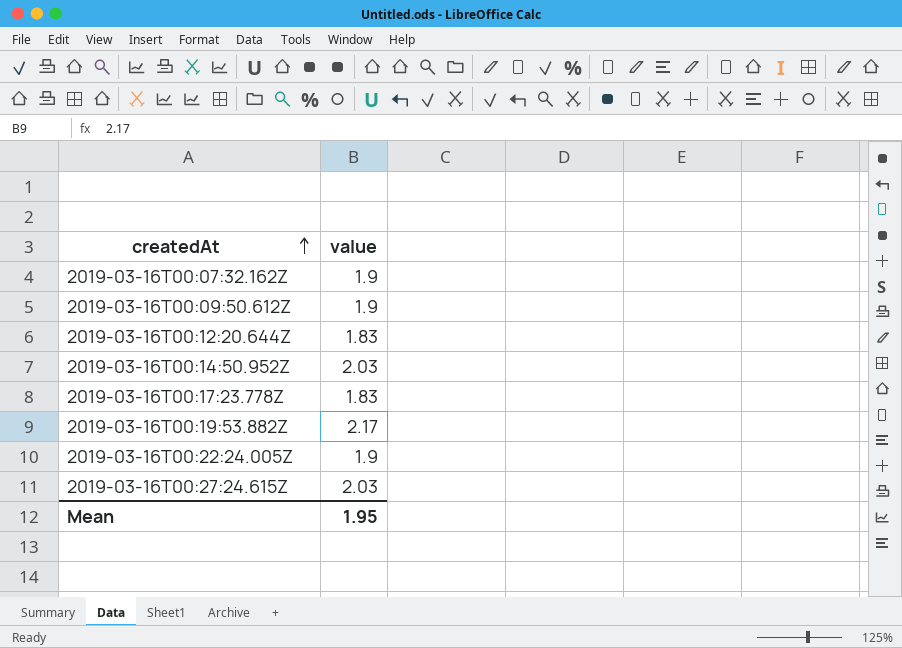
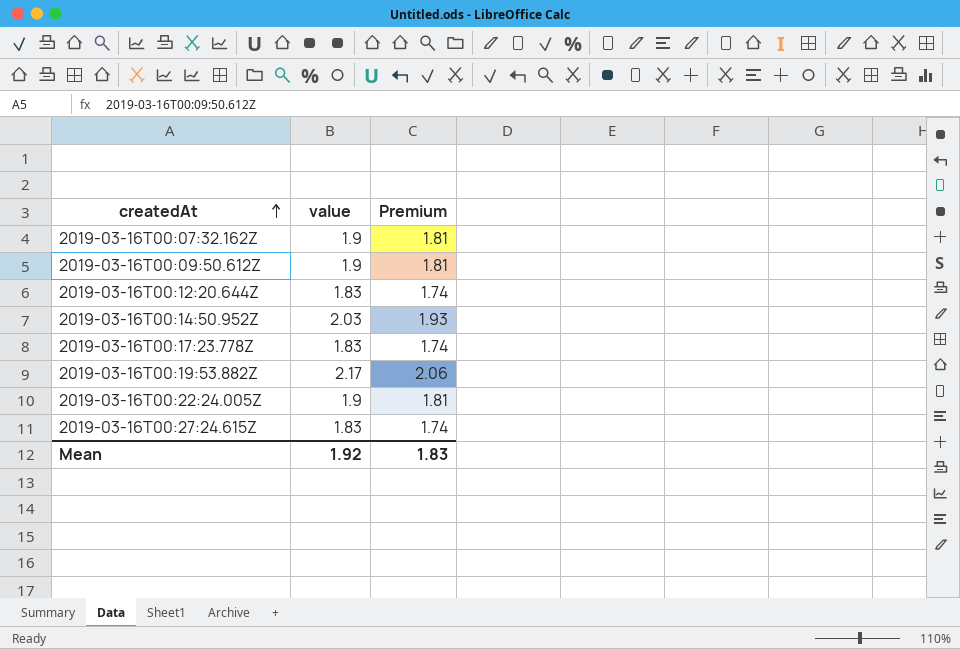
column Premium | formula: none -> [value] * 0.95
2019-03-16T00:27:24.615Z | value: 2.03 -> 1.83
Mean | value: 1.95 -> 1.92

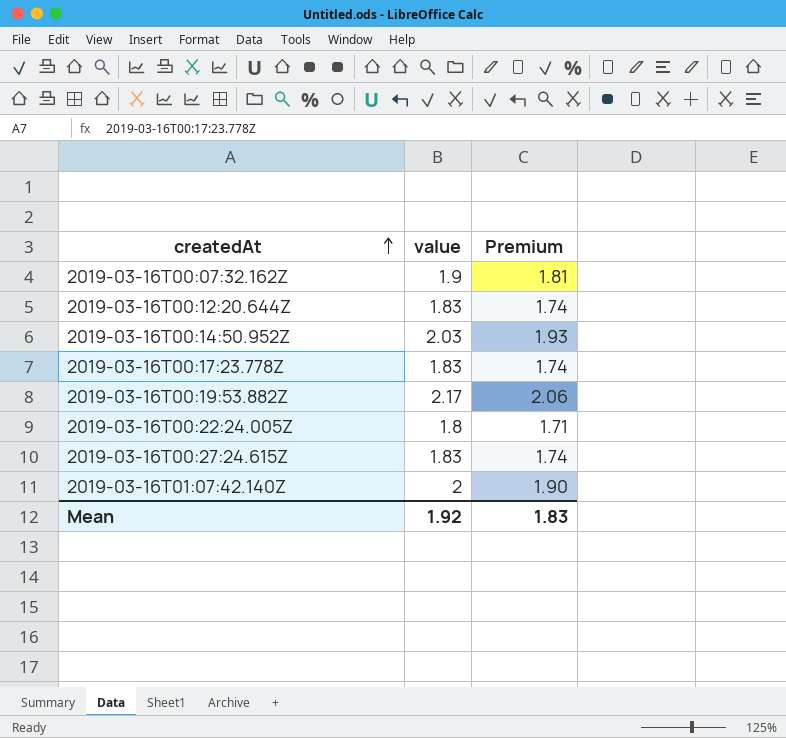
row 2019-03-16T00:09:50.612Z: 1.9 | 1.81 -> none
2019-03-16T00:22:24.005Z | value: 1.9 -> 1.8
2019-03-16T00:22:24.005Z | Premium: 1.81 -> 1.71
row 2019-03-16T01:07:42.140Z: none -> 2 | 1.90

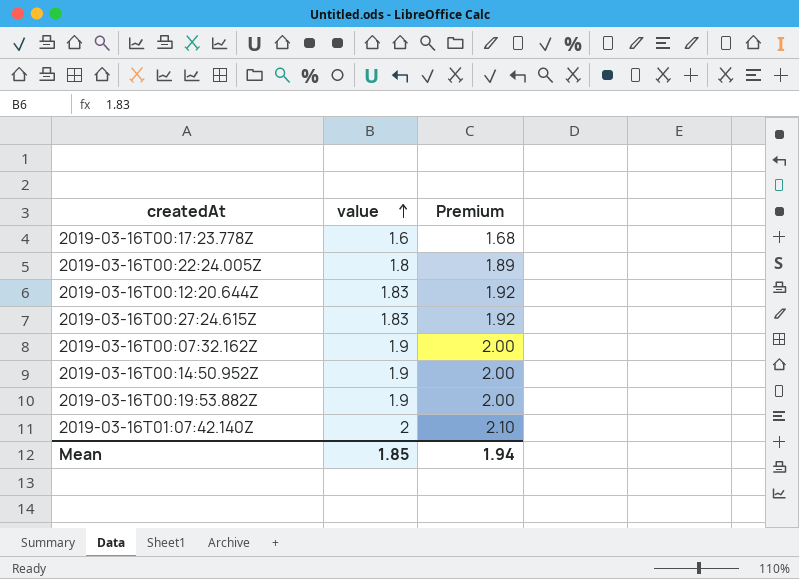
row order: createdAt ascending -> value ascending
column Premium | formula: [value] * 0.95 -> [value] * 1.05
2019-03-16T00:17:23.778Z | value: 1.83 -> 1.6
2019-03-16T00:14:50.952Z | value: 2.03 -> 1.9
2019-03-16T00:19:53.882Z | value: 2.17 -> 1.9
Mean | value: 1.92 -> 1.85
Mean | Premium: 1.83 -> 1.94

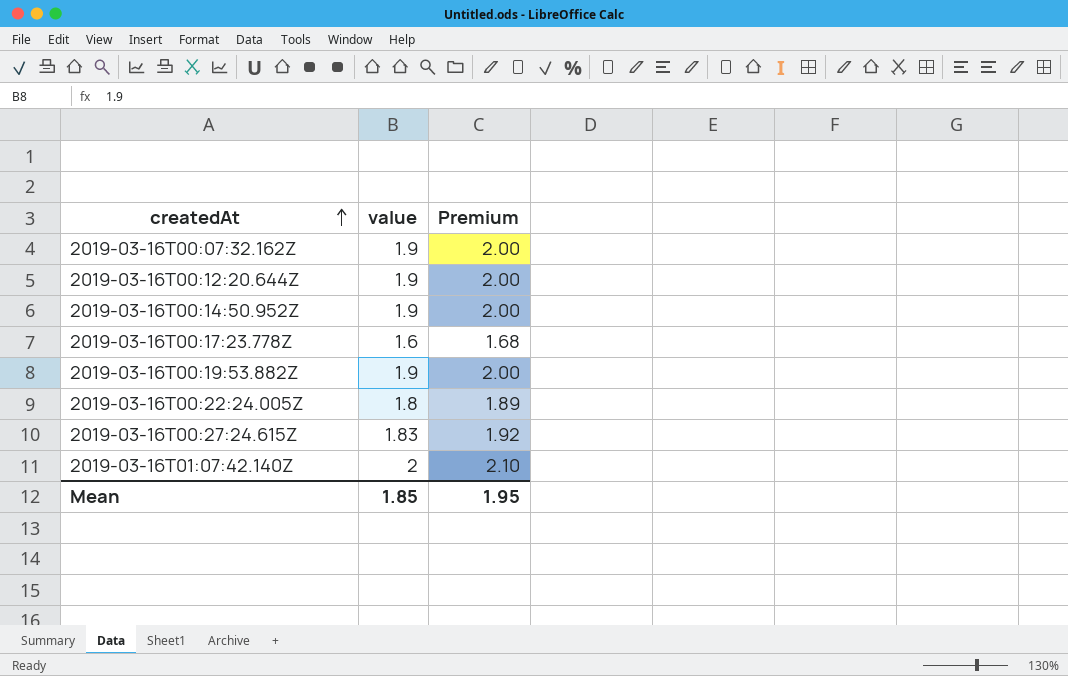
row order: value ascending -> createdAt ascending
2019-03-16T00:12:20.644Z | value: 1.83 -> 1.9
2019-03-16T00:12:20.644Z | Premium: 1.92 -> 2.00
Mean | Premium: 1.94 -> 1.95

